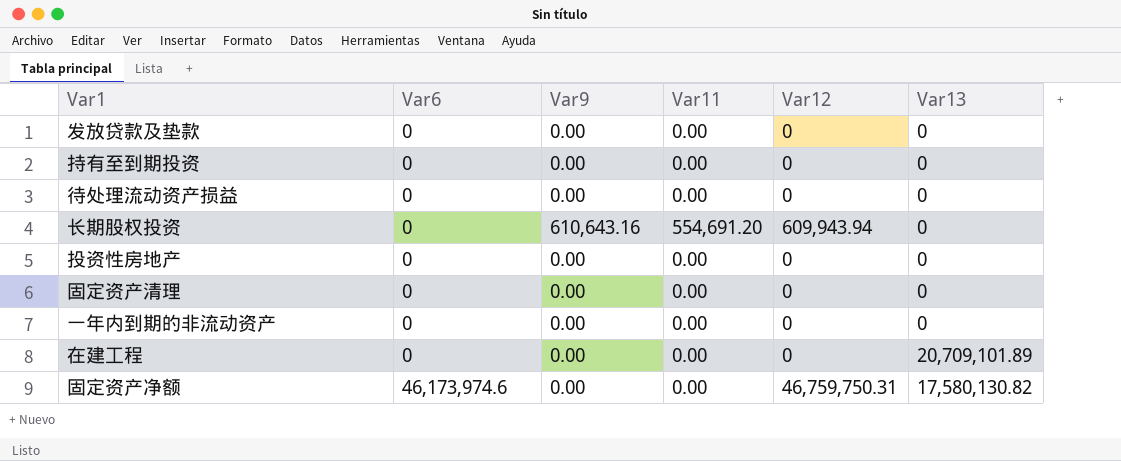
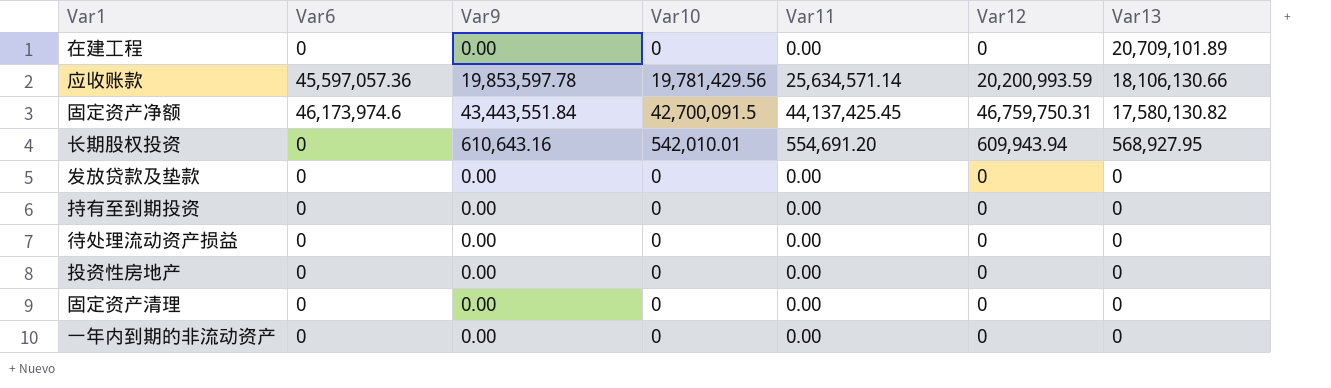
row order: Var6 ascending -> Var13 descending
column Var10 | position: none -> 4
row 应收账款: none -> 45,597,057.36 | 19,853,597.78 | 19,781,429.56 | 25,634,571.14 | 20,200,993.59 | 18,106,130.66
固定资产净额 | Var9: 0.00 -> 43,443,551.84
固定资产净额 | Var11: 0.00 -> 44,137,425.45
长期股权投资 | Var13: 0 -> 568,927.95

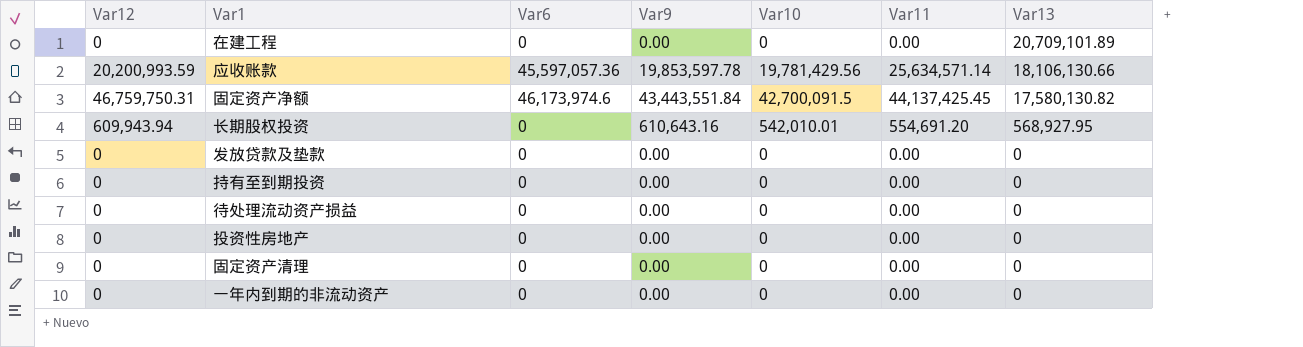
column Var12 | position: 6 -> 1

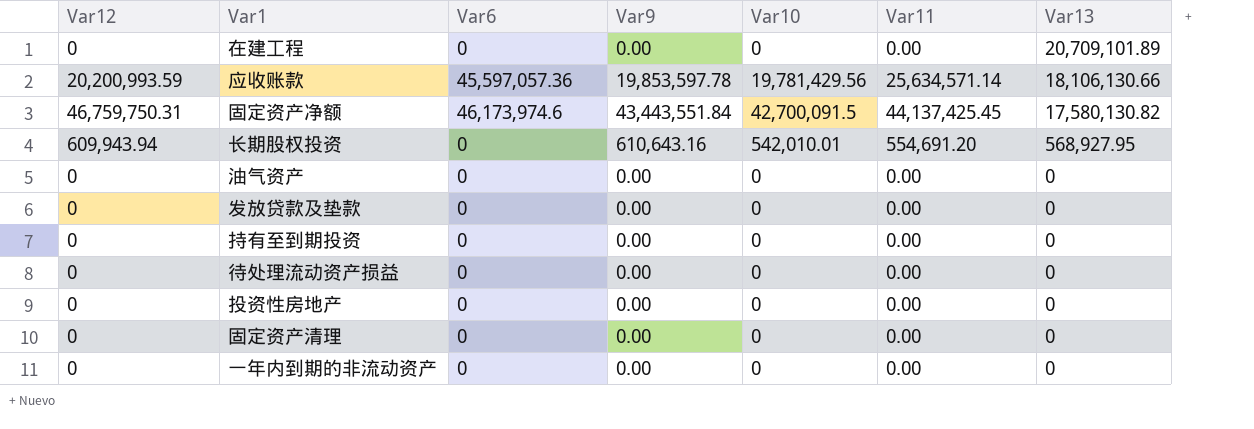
row 油气资产: none -> 0 | 0 | 0.00 | 0 | 0.00 | 0

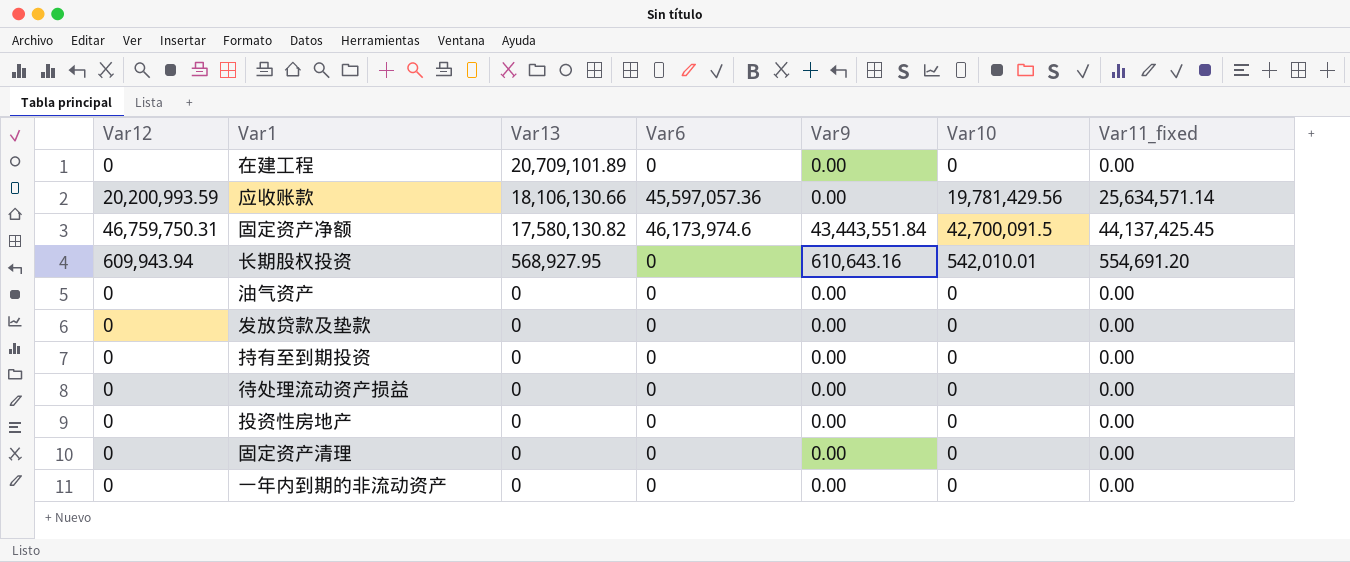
column Var13 | position: 7 -> 3
column name: Var11 -> Var11_fixed
应收账款 | Var9: 19,853,597.78 -> 0.00

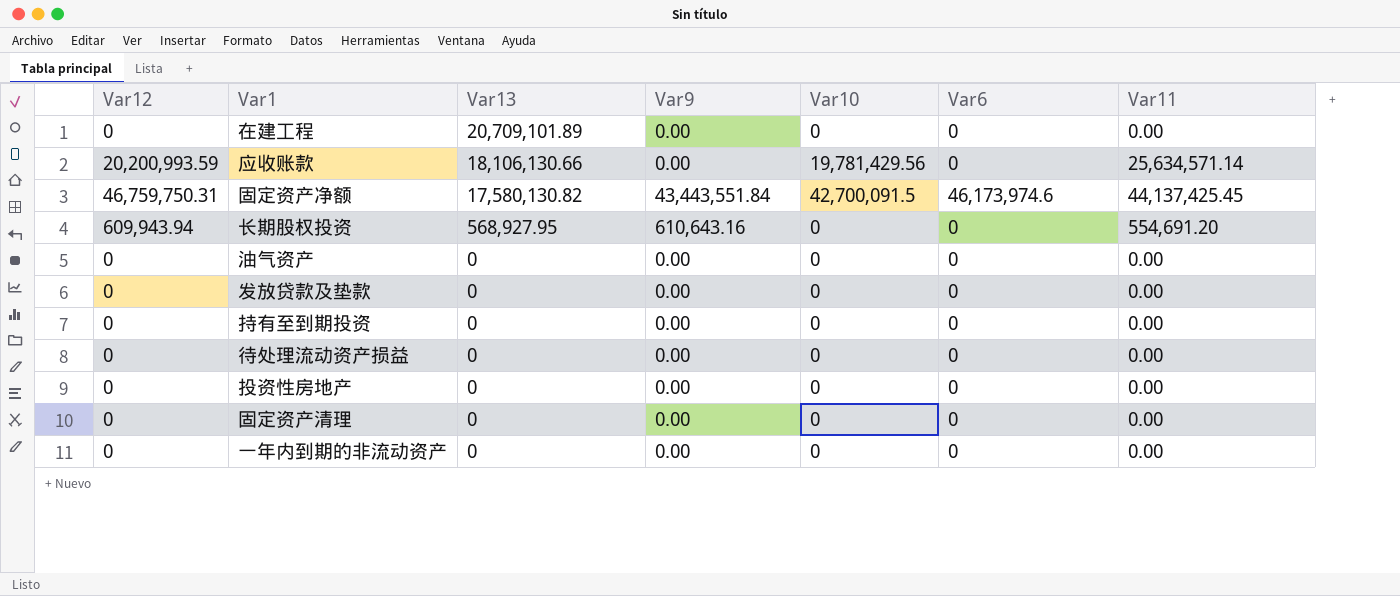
column Var6 | position: 4 -> 6
column name: Var11_fixed -> Var11
应收账款 | Var6: 45,597,057.36 -> 0
长期股权投资 | Var10: 542,010.01 -> 0

